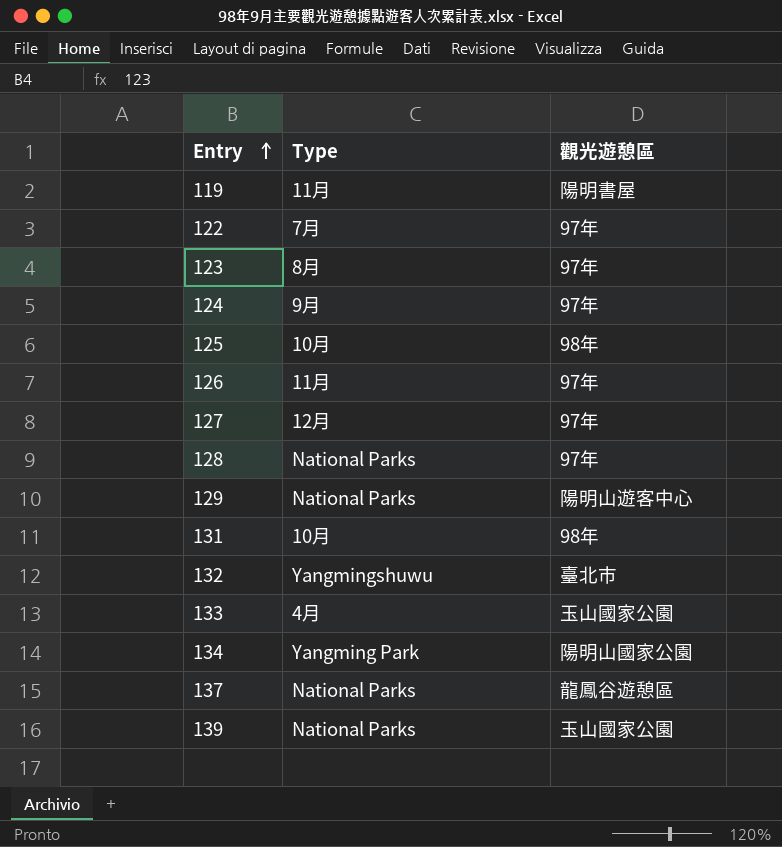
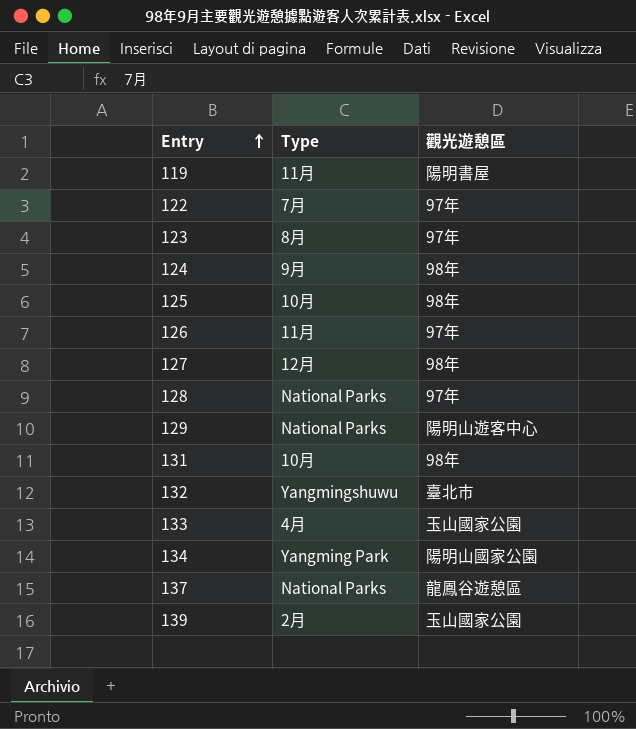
124 | 觀光遊憩區: 97年 -> 98年
127 | 觀光遊憩區: 97年 -> 98年
139 | Type: National Parks -> 2月

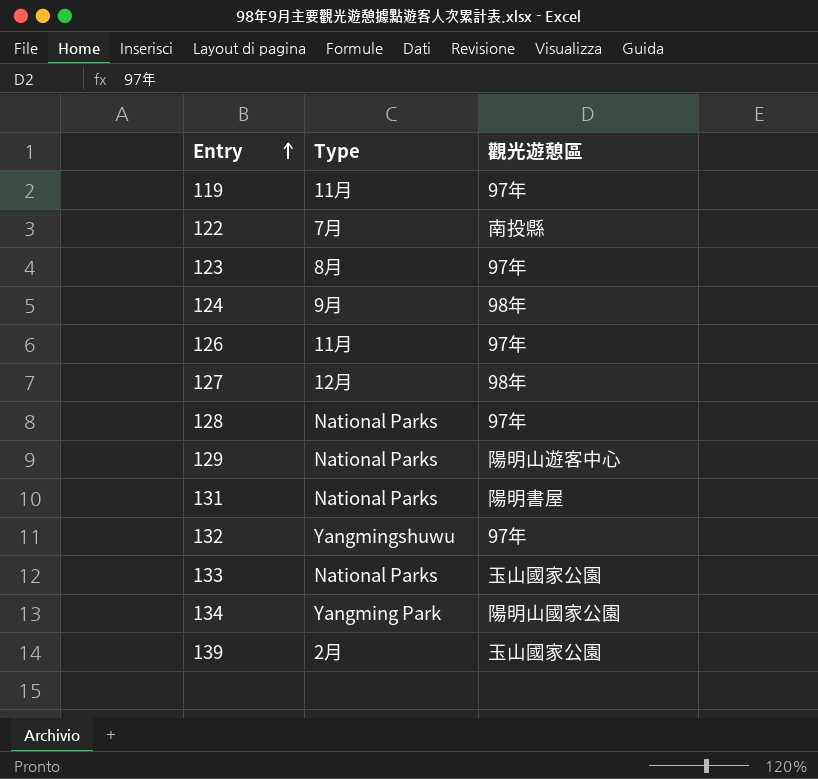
row 125: 10月 | 98年 -> none
row 137: National Parks | 龍鳳谷遊憩區 -> none
119 | 觀光遊憩區: 陽明書屋 -> 97年
122 | 觀光遊憩區: 97年 -> 南投縣
131 | Type: 10月 -> National Parks
131 | 觀光遊憩區: 98年 -> 陽明書屋
132 | 觀光遊憩區: 臺北市 -> 97年
133 | Type: 4月 -> National Parks

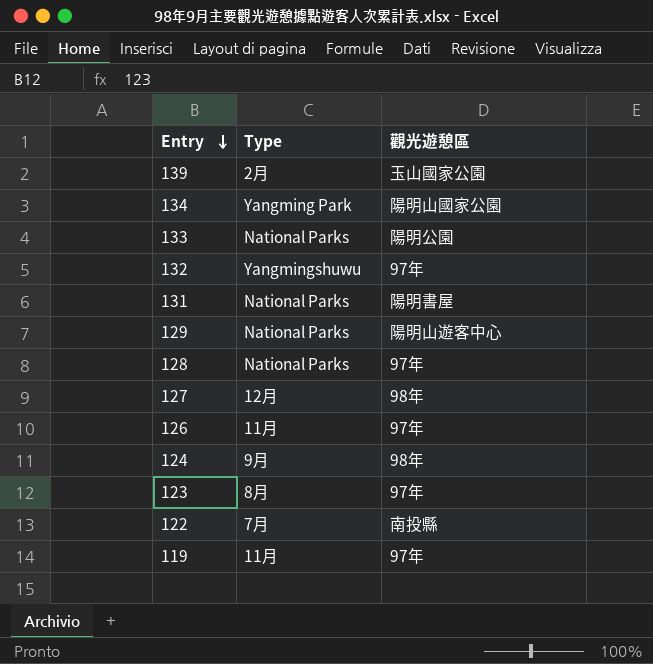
row order: Entry ascending -> Entry descending
133 | 觀光遊憩區: 玉山國家公園 -> 陽明公園

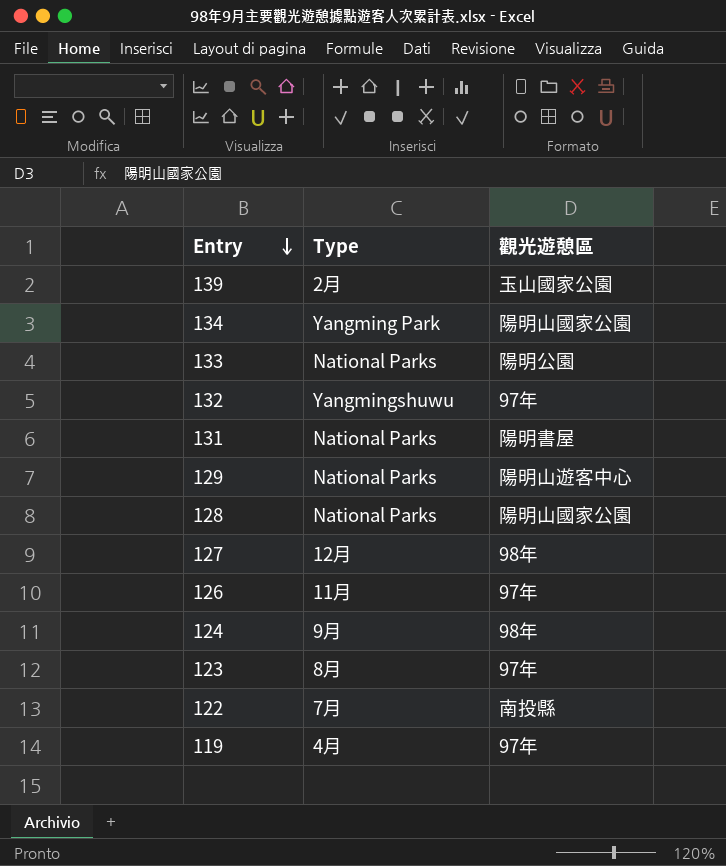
128 | 觀光遊憩區: 97年 -> 陽明山國家公園
119 | Type: 11月 -> 4月

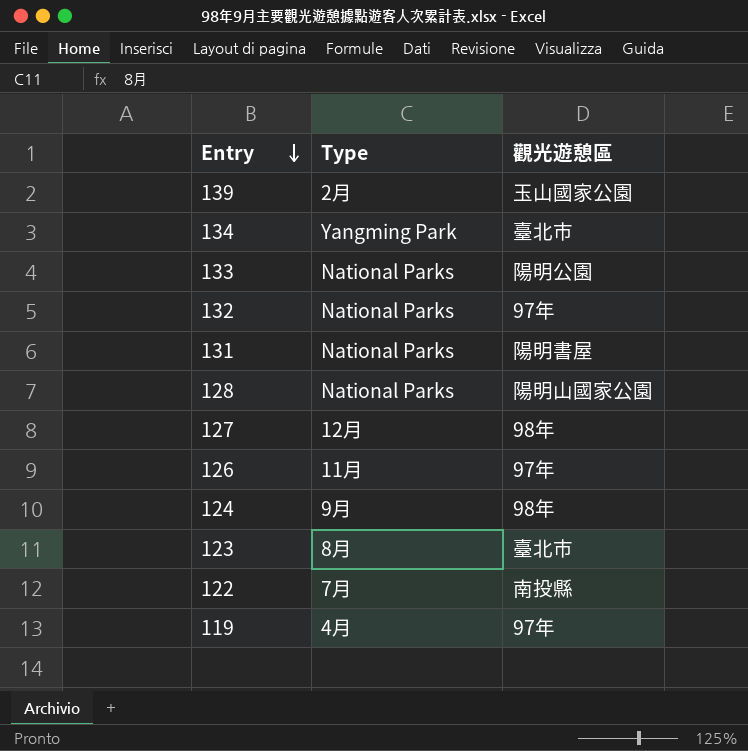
row 129: National Parks | 陽明山遊客中心 -> none
134 | 觀光遊憩區: 陽明山國家公園 -> 臺北市
132 | Type: Yangmingshuwu -> National Parks
123 | 觀光遊憩區: 97年 -> 臺北市

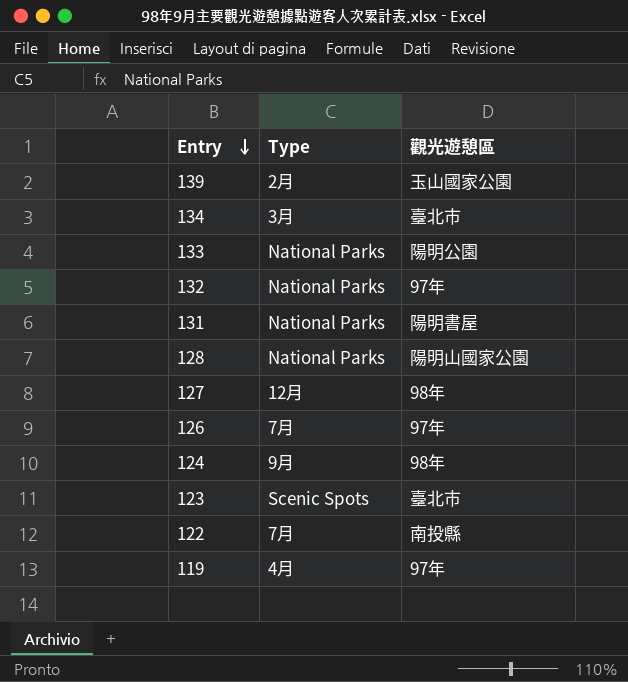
134 | Type: Yangming Park -> 3月
126 | Type: 11月 -> 7月
123 | Type: 8月 -> Scenic Spots

